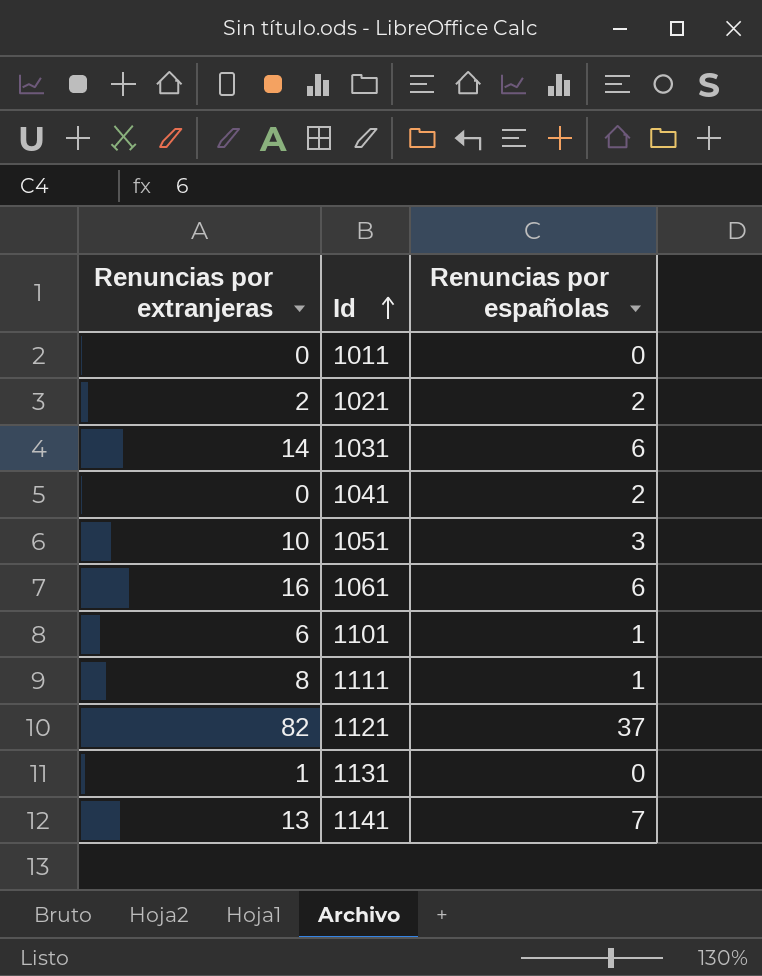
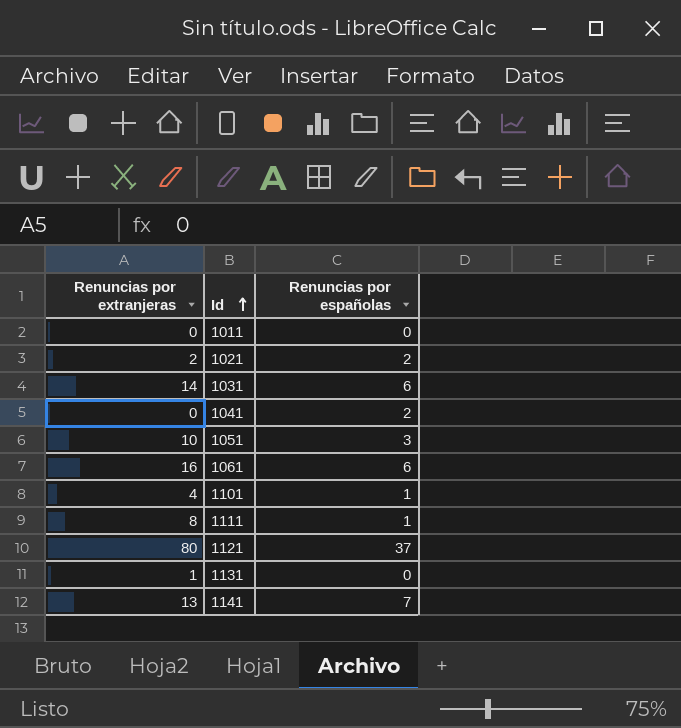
1101 | Renuncias por extranjeras: 6 -> 4
1121 | Renuncias por extranjeras: 82 -> 80

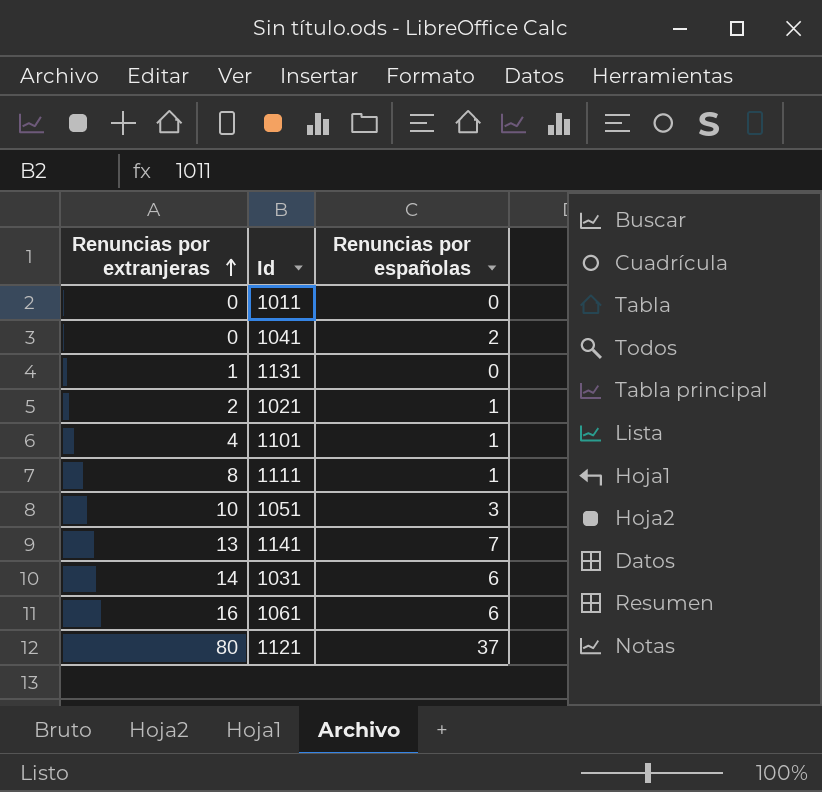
row order: Id ascending -> Renuncias por extranjeras ascending
1021 | Renuncias por españolas: 2 -> 1

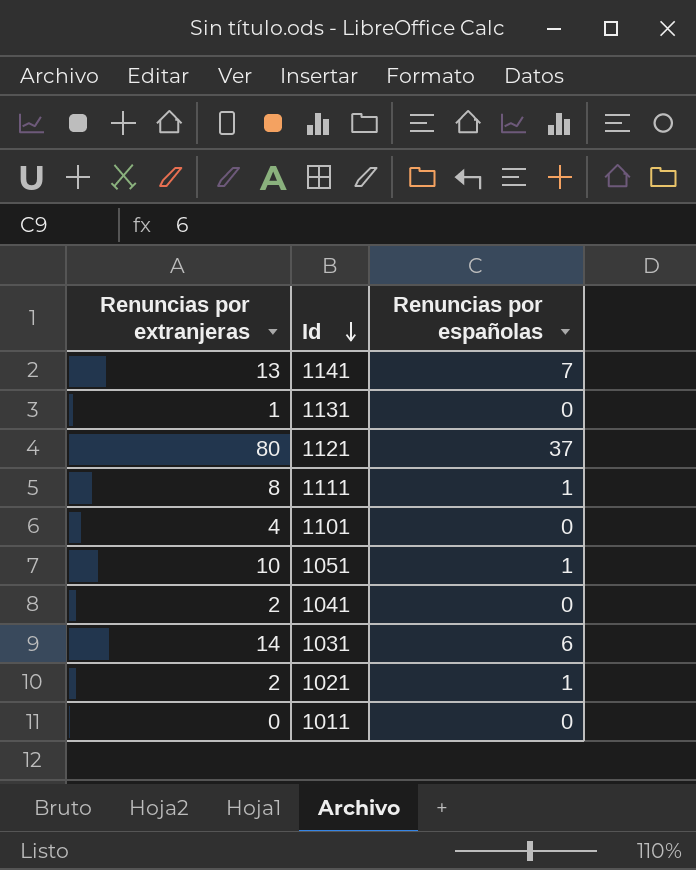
row order: Renuncias por extranjeras ascending -> Id descending
row 1061: 16 | 6 -> none
1101 | Renuncias por españolas: 1 -> 0
1051 | Renuncias por españolas: 3 -> 1
1041 | Renuncias por extranjeras: 0 -> 2
1041 | Renuncias por españolas: 2 -> 0

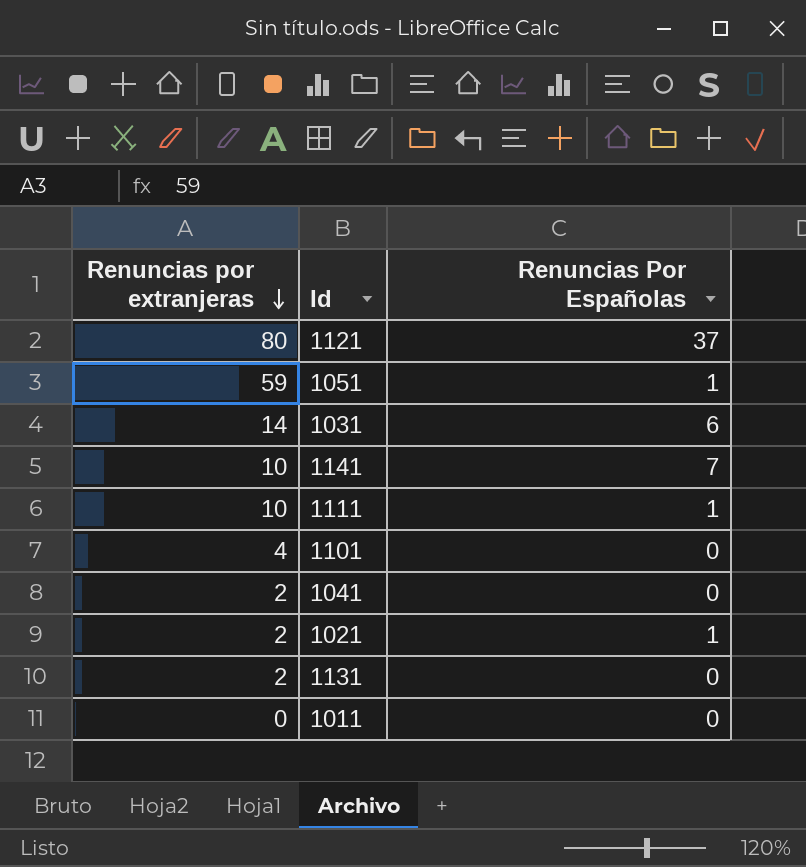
row order: Id descending -> Renuncias por extranjeras descending
column name: Renuncias por españolas -> Renuncias Por Españolas
1051 | Renuncias por extranjeras: 10 -> 59
1141 | Renuncias por extranjeras: 13 -> 10
1111 | Renuncias por extranjeras: 8 -> 10
1131 | Renuncias por extranjeras: 1 -> 2

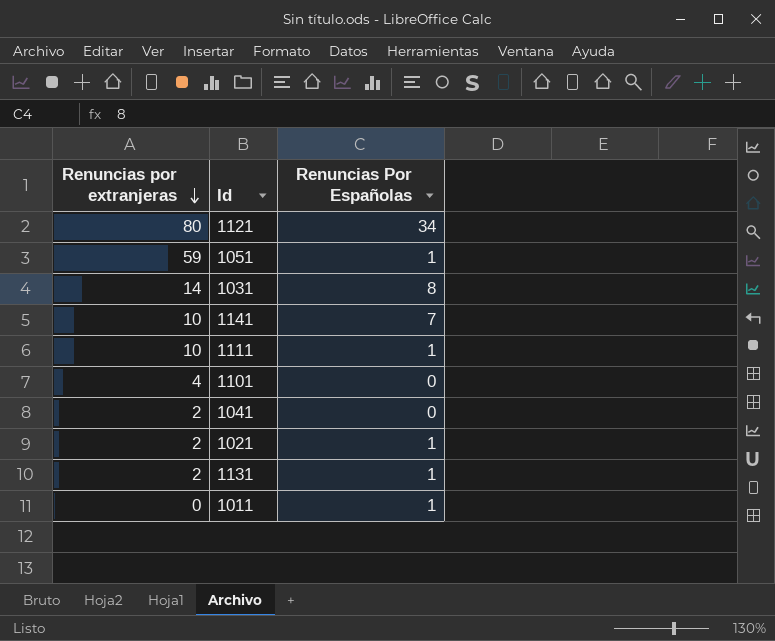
1121 | Renuncias Por Españolas: 37 -> 34
1031 | Renuncias Por Españolas: 6 -> 8
1131 | Renuncias Por Españolas: 0 -> 1
1011 | Renuncias Por Españolas: 0 -> 1

